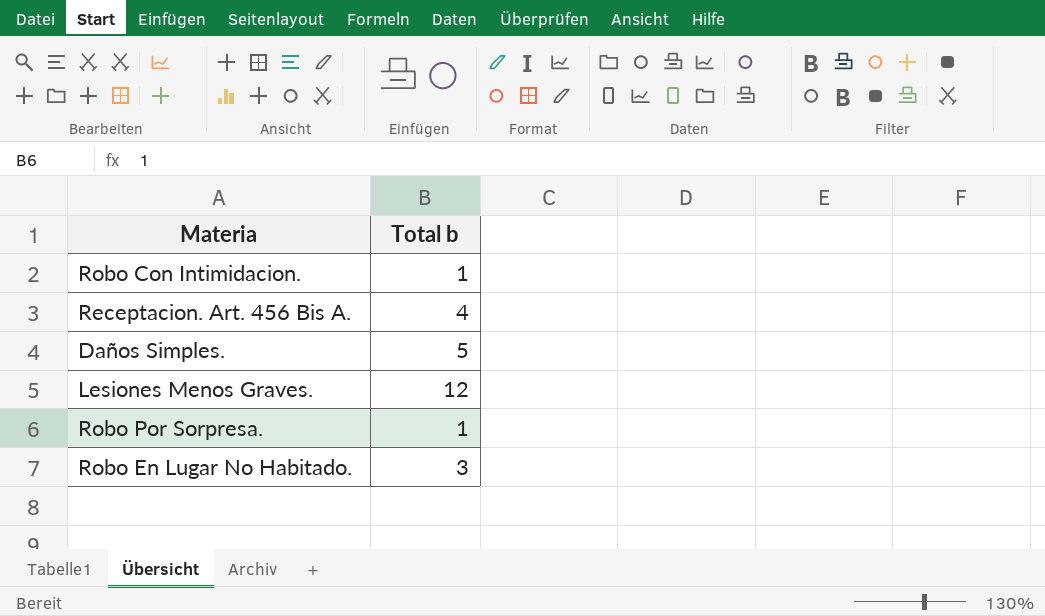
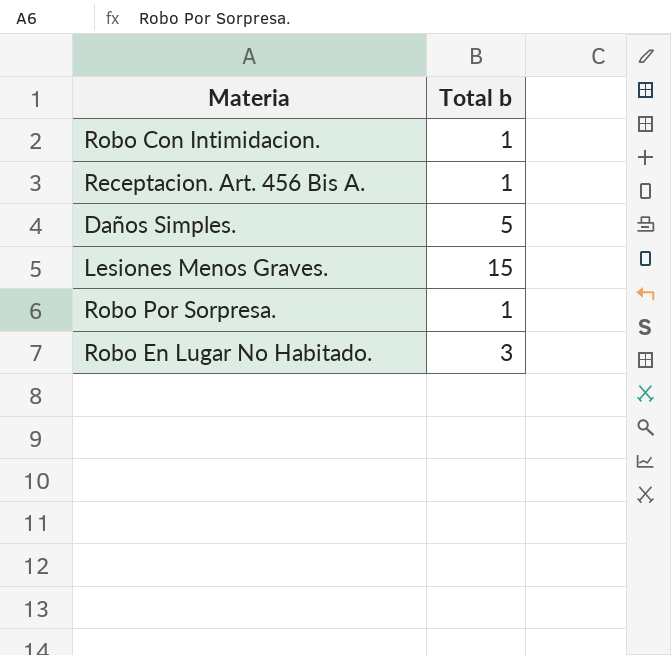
Receptacion. Art. 456 Bis A. | Total b: 4 -> 1
Lesiones Menos Graves. | Total b: 12 -> 15

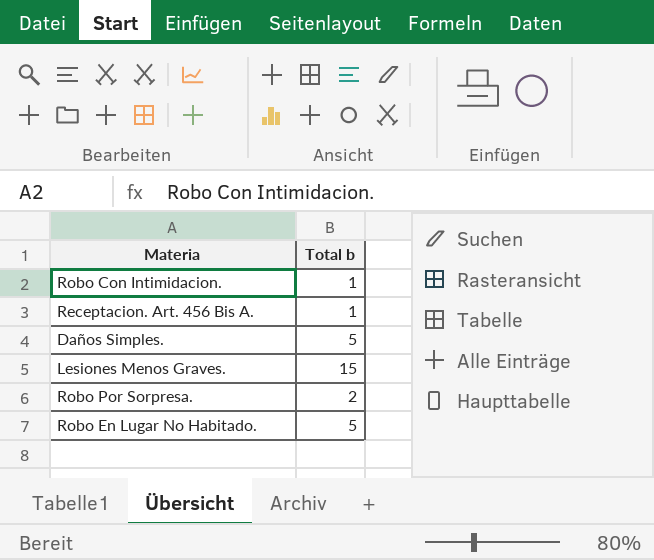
Robo Por Sorpresa. | Total b: 1 -> 2
Robo En Lugar No Habitado. | Total b: 3 -> 5

